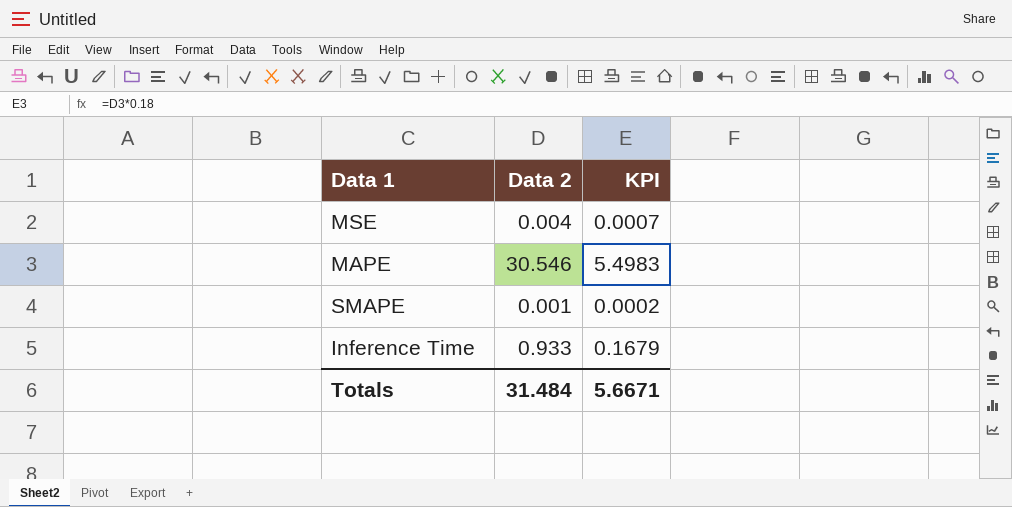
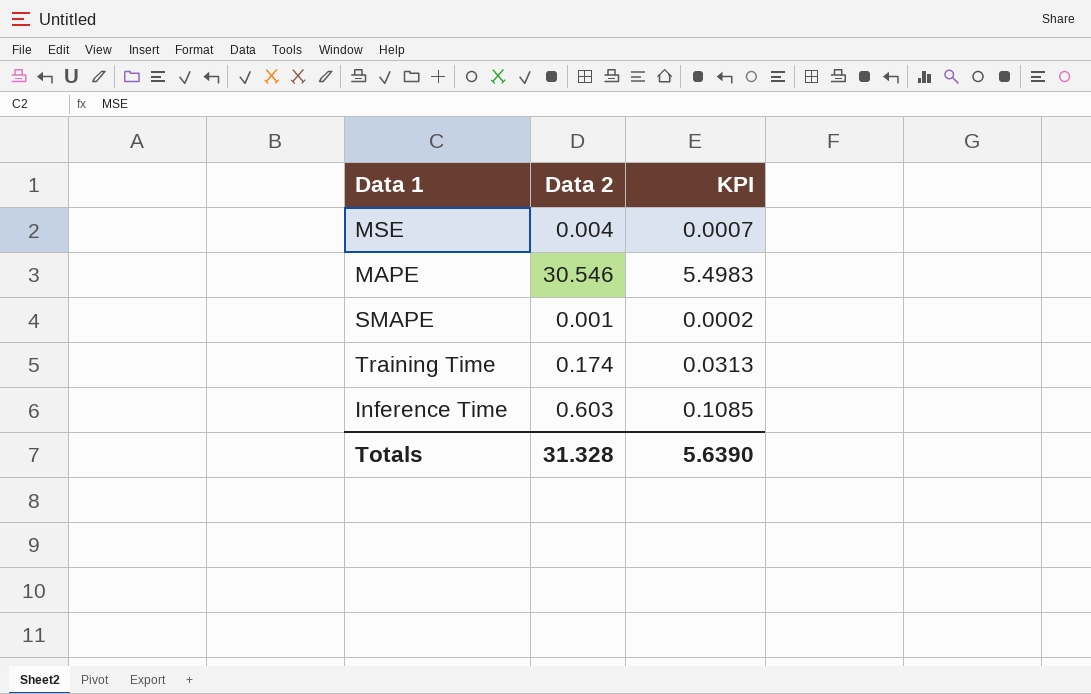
row Training Time: none -> 0.174 | 0.0313
Inference Time | Data 2: 0.933 -> 0.603
Inference Time | KPI: 0.1679 -> 0.1085
Totals | Data 2: 31.484 -> 31.328
Totals | KPI: 5.6671 -> 5.6390

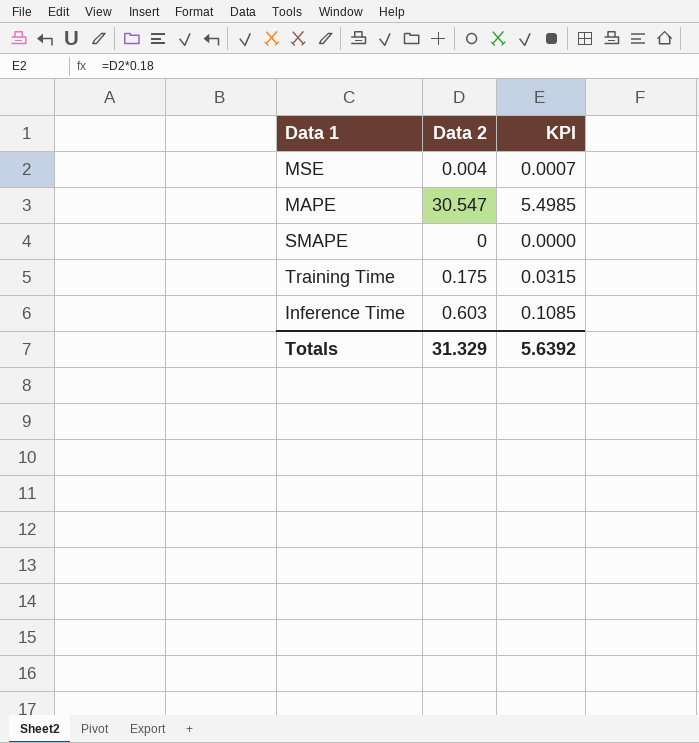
MAPE | Data 2: 30.546 -> 30.547
MAPE | KPI: 5.4983 -> 5.4985
SMAPE | Data 2: 0.001 -> 0
SMAPE | KPI: 0.0002 -> 0.0000
Training Time | Data 2: 0.174 -> 0.175
Training Time | KPI: 0.0313 -> 0.0315
Totals | Data 2: 31.328 -> 31.329
Totals | KPI: 5.6390 -> 5.6392

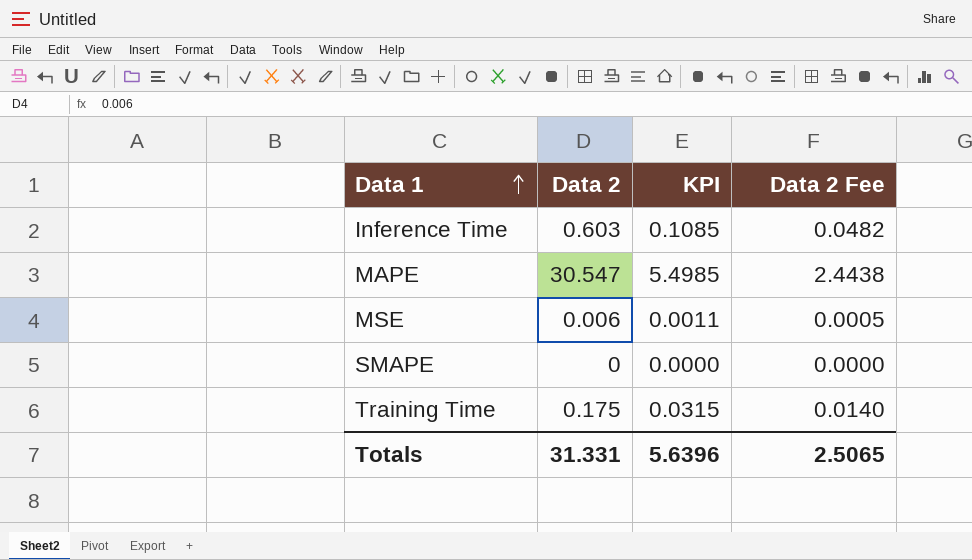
row order: none -> Data 1 ascending
column Data 2 Fee | formula: none -> [Data 2] * 0.08
MSE | Data 2: 0.004 -> 0.006
MSE | KPI: 0.0007 -> 0.0011
Totals | Data 2: 31.329 -> 31.331
Totals | KPI: 5.6392 -> 5.6396

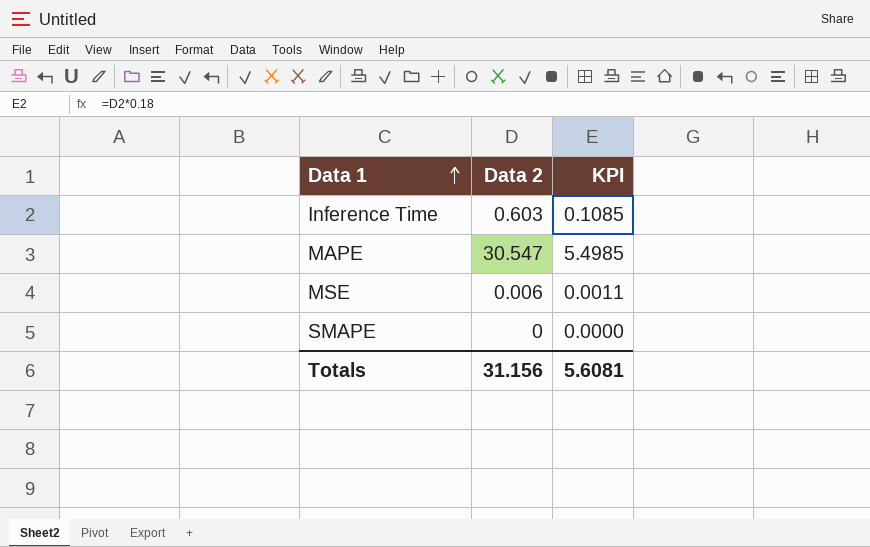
column Data 2 Fee | formula: [Data 2] * 0.08 -> none
row Training Time: 0.175 | 0.0315 | 0.0140 -> none
Totals | Data 2: 31.331 -> 31.156
Totals | KPI: 5.6396 -> 5.6081

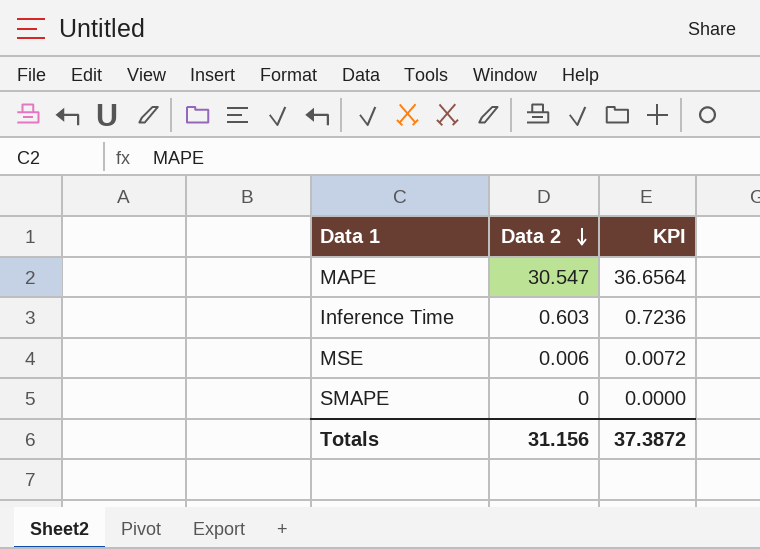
row order: Data 1 ascending -> Data 2 descending
column KPI | formula: [Data 2] * 0.18 -> [Data 2] * 1.2
Totals | KPI: 5.6081 -> 37.3872

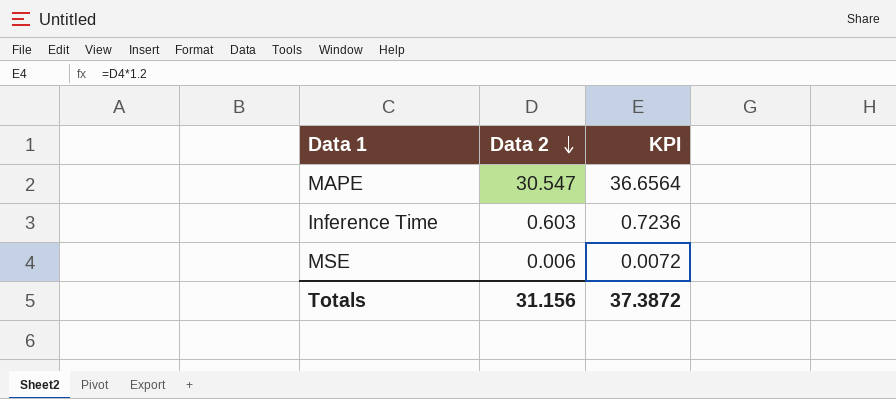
row SMAPE: 0 | 0.0000 -> none

